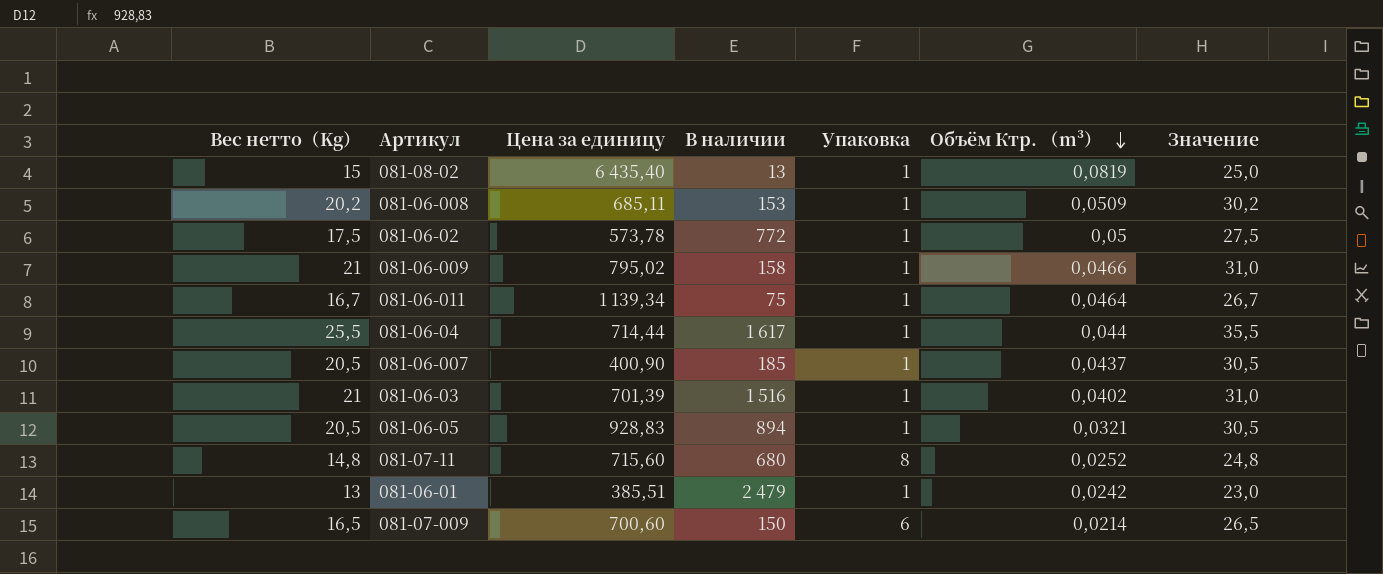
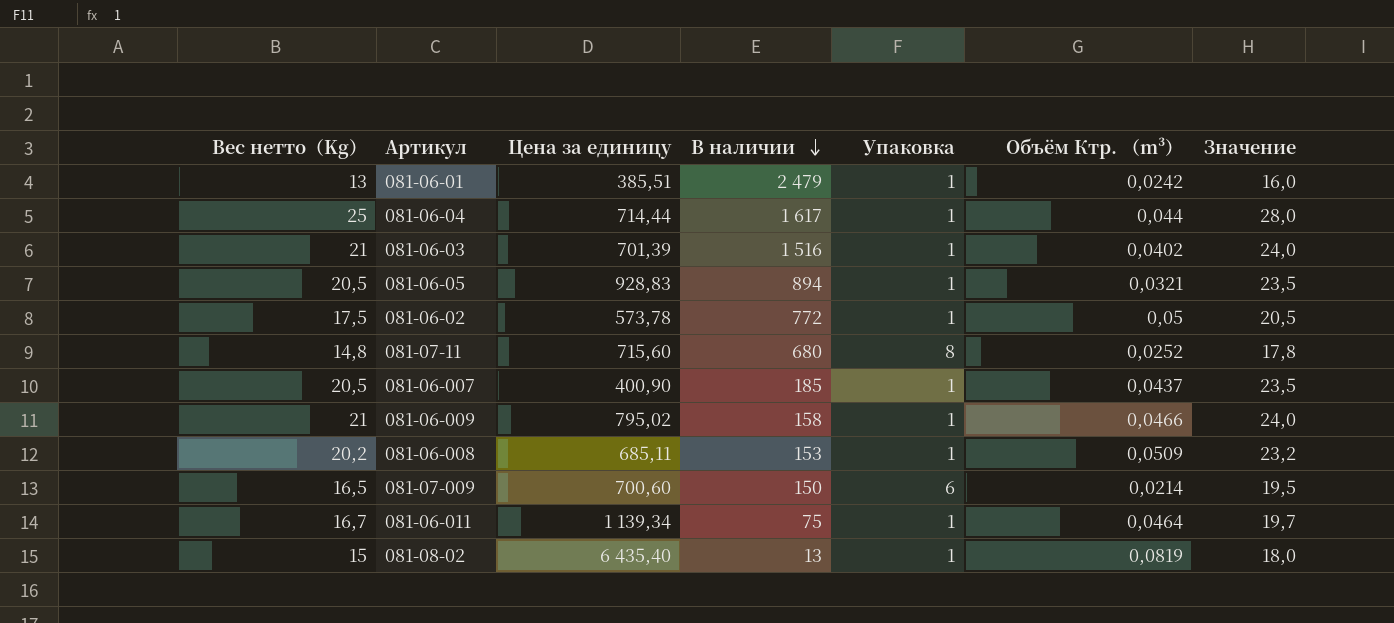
row order: Объём Ктр. （m³） descending -> В наличии descending
column Значение | formula: [Вес нетто（Kg）] + 10 -> [Вес нетто（Kg）] + 3
081-06-04 | Вес нетто（Kg）: 25,5 -> 25

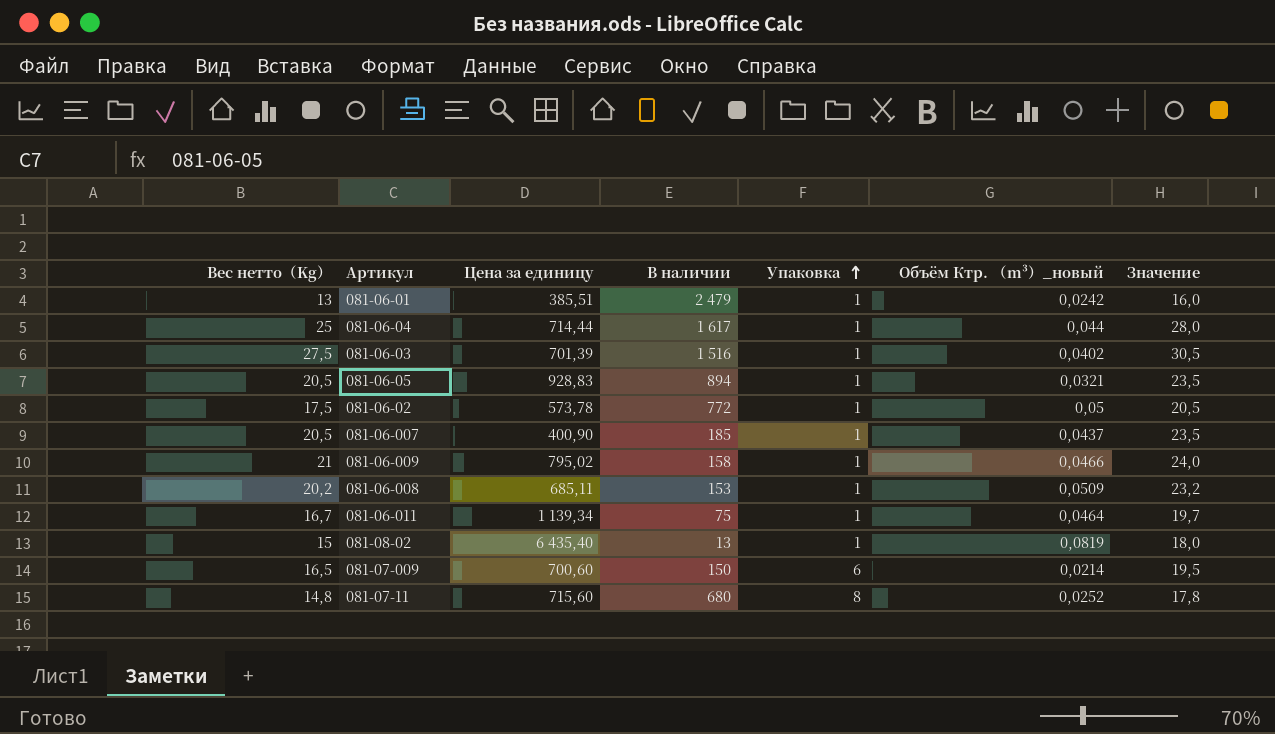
row order: В наличии descending -> Упаковка ascending
column name: Объём Ктр. （m³） -> Объём Ктр. （m³）_новый
081-06-03 | Вес нетто（Kg）: 21 -> 27,5
081-06-03 | Значение: 24,0 -> 30,5

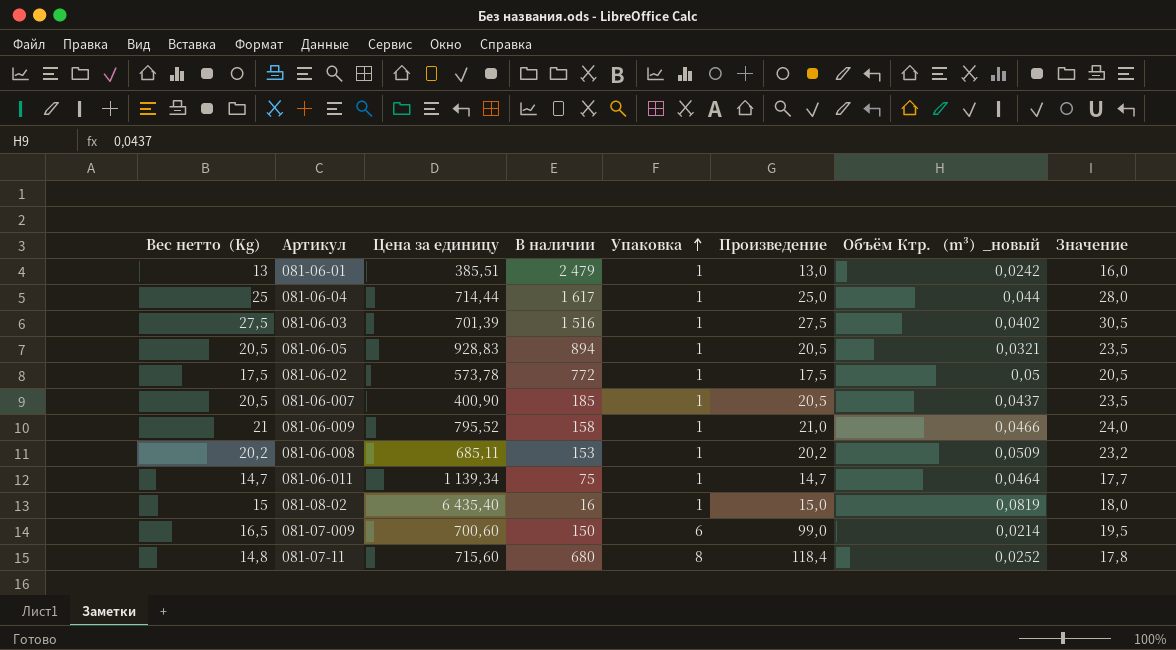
column Произведение | formula: none -> [Вес нетто（Kg）] * [Упаковка]
081-06-009 | Цена за единицу: 795,02 -> 795,52
081-06-011 | Вес нетто（Kg）: 16,7 -> 14,7
081-06-011 | Значение: 19,7 -> 17,7
081-08-02 | В наличии: 13 -> 16

